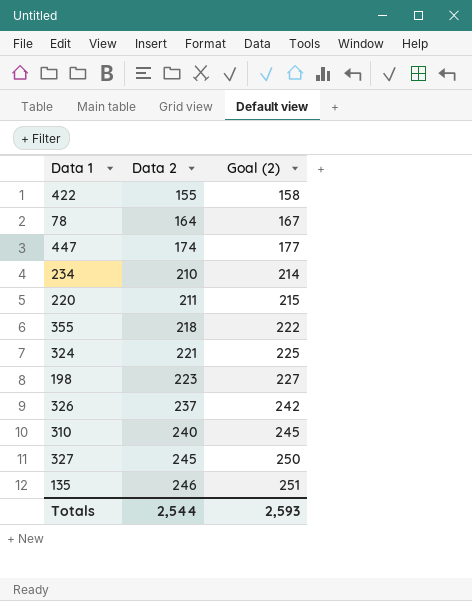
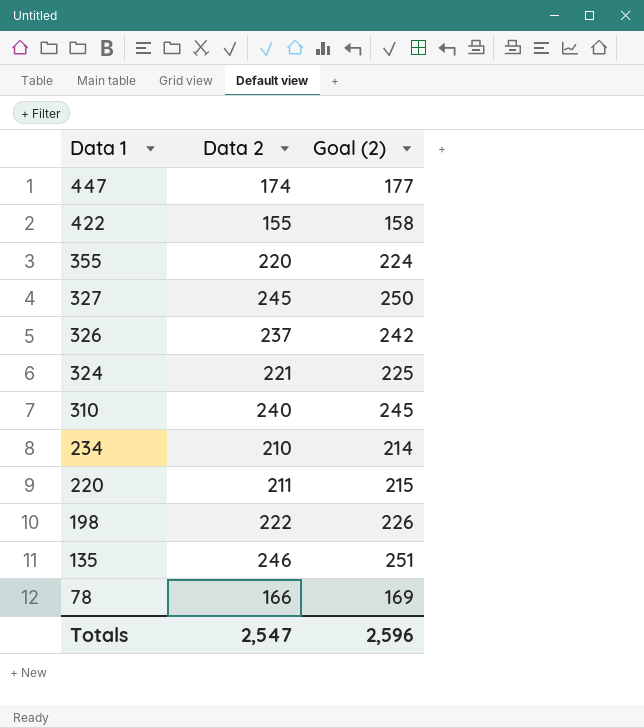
row order: Data 2 ascending -> Data 1 descending
355 | Data 2: 218 -> 220
355 | Goal (2): 222 -> 224
198 | Data 2: 223 -> 222
198 | Goal (2): 227 -> 226
78 | Data 2: 164 -> 166
78 | Goal (2): 167 -> 169
Totals | Data 2: 2,544 -> 2,547
Totals | Goal (2): 2,593 -> 2,596

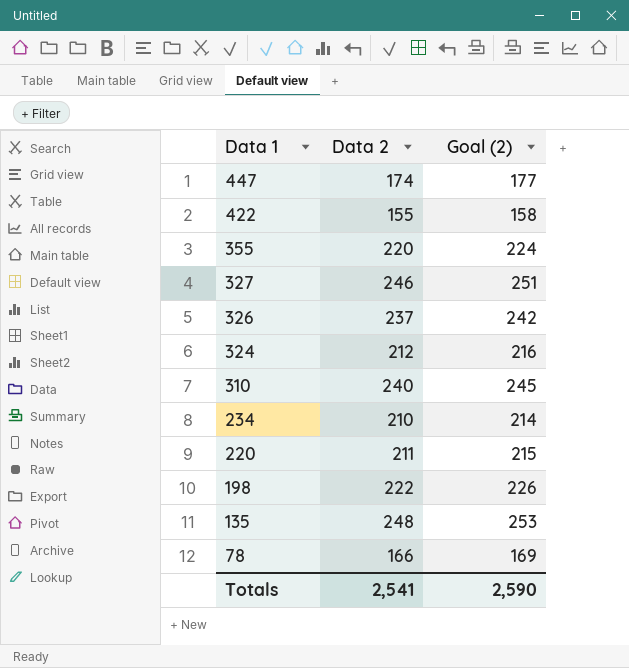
327 | Data 2: 245 -> 246
327 | Goal (2): 250 -> 251
324 | Data 2: 221 -> 212
324 | Goal (2): 225 -> 216
135 | Data 2: 246 -> 248
135 | Goal (2): 251 -> 253
Totals | Data 2: 2,547 -> 2,541
Totals | Goal (2): 2,596 -> 2,590

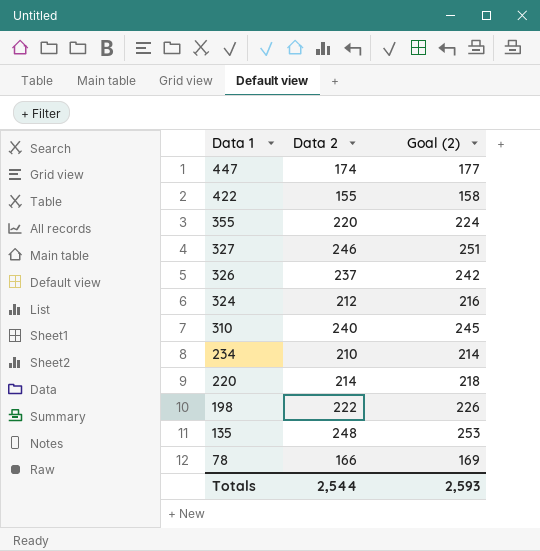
220 | Data 2: 211 -> 214
220 | Goal (2): 215 -> 218
Totals | Data 2: 2,541 -> 2,544
Totals | Goal (2): 2,590 -> 2,593

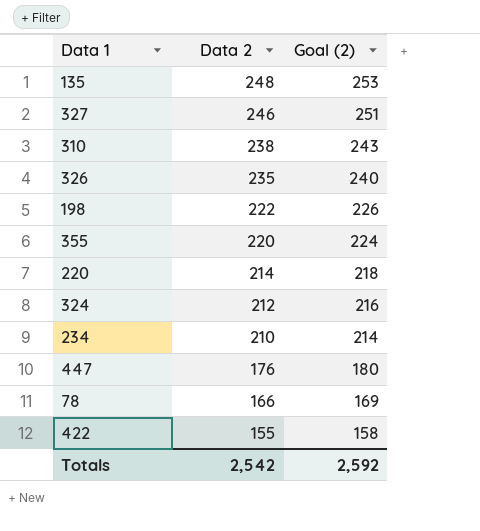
row order: Data 1 descending -> Data 2 descending
310 | Data 2: 240 -> 238
310 | Goal (2): 245 -> 243
326 | Data 2: 237 -> 235
326 | Goal (2): 242 -> 240
447 | Data 2: 174 -> 176
447 | Goal (2): 177 -> 180
Totals | Data 2: 2,544 -> 2,542
Totals | Goal (2): 2,593 -> 2,592

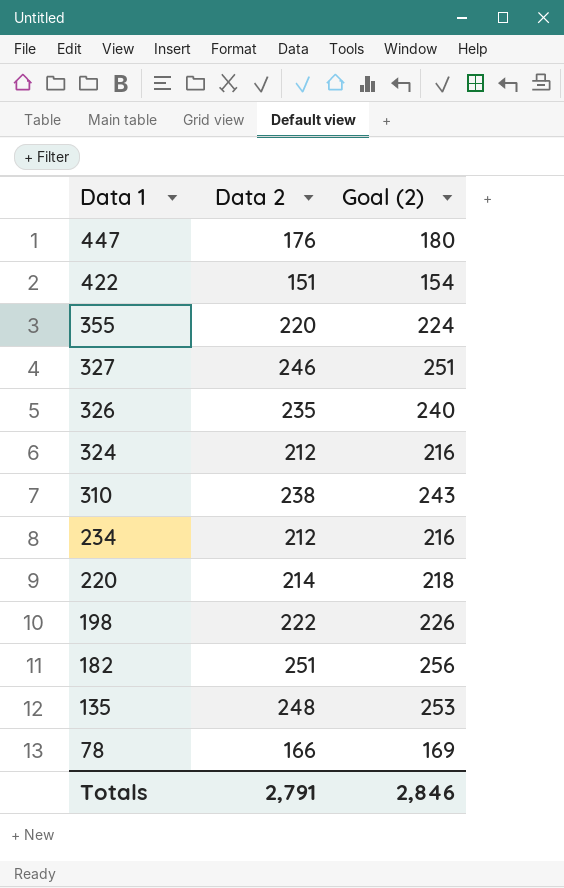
row order: Data 2 descending -> Data 1 descending
422 | Data 2: 155 -> 151
422 | Goal (2): 158 -> 154
234 | Data 2: 210 -> 212
234 | Goal (2): 214 -> 216
row 182: none -> 251 | 256
Totals | Data 2: 2,542 -> 2,791
Totals | Goal (2): 2,592 -> 2,846

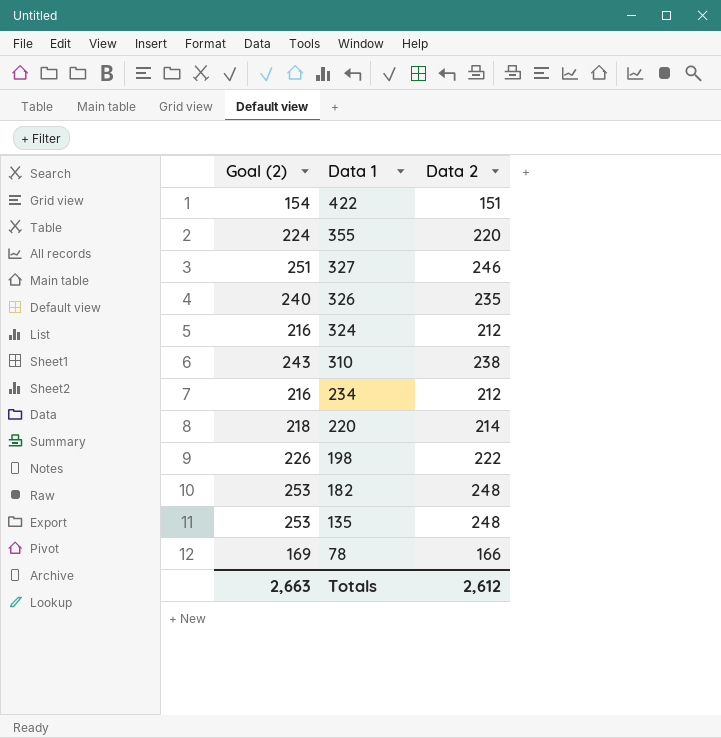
column Goal (2) | position: 3 -> 1
row 447: 176 | 180 -> none
182 | Goal (2): 256 -> 253
182 | Data 2: 251 -> 248
Totals | Goal (2): 2,846 -> 2,663
Totals | Data 2: 2,791 -> 2,612

